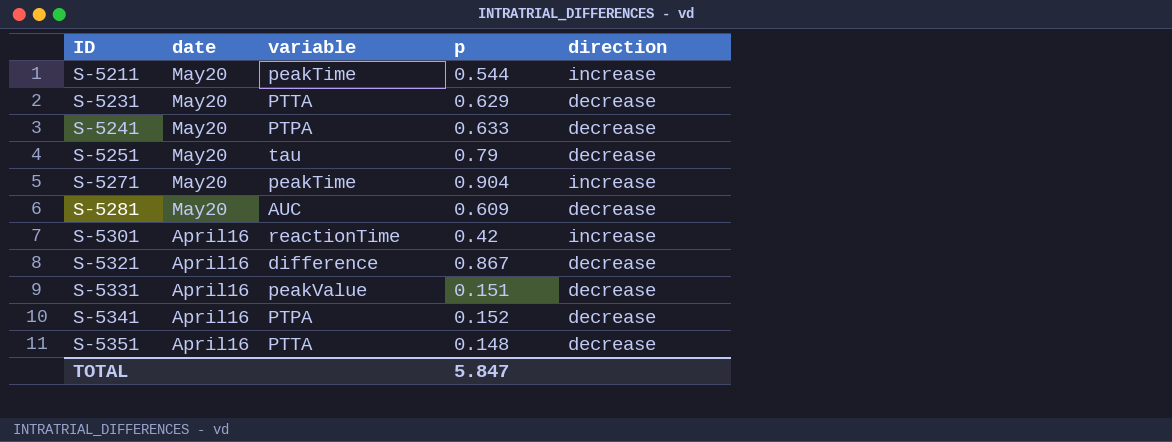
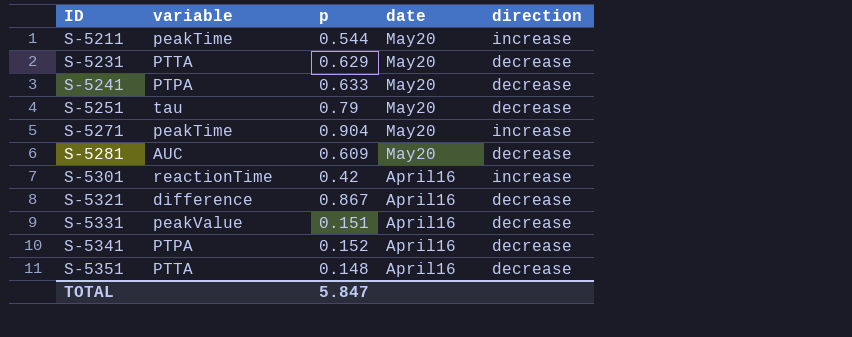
column date | position: 2 -> 4

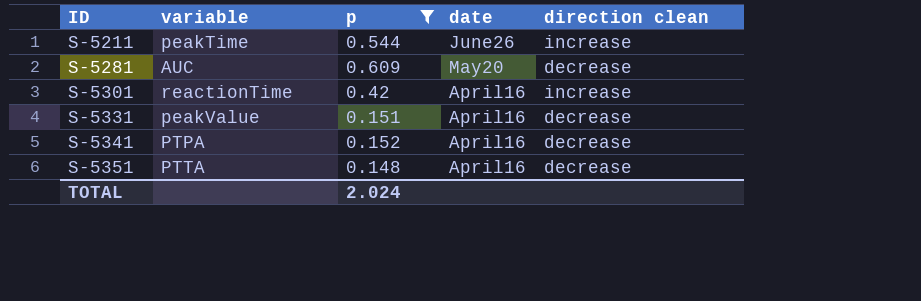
filter: none -> p <= 0.609
column name: direction -> direction clean
S-5211 | date: May20 -> June26
TOTAL | p: 5.847 -> 2.024

